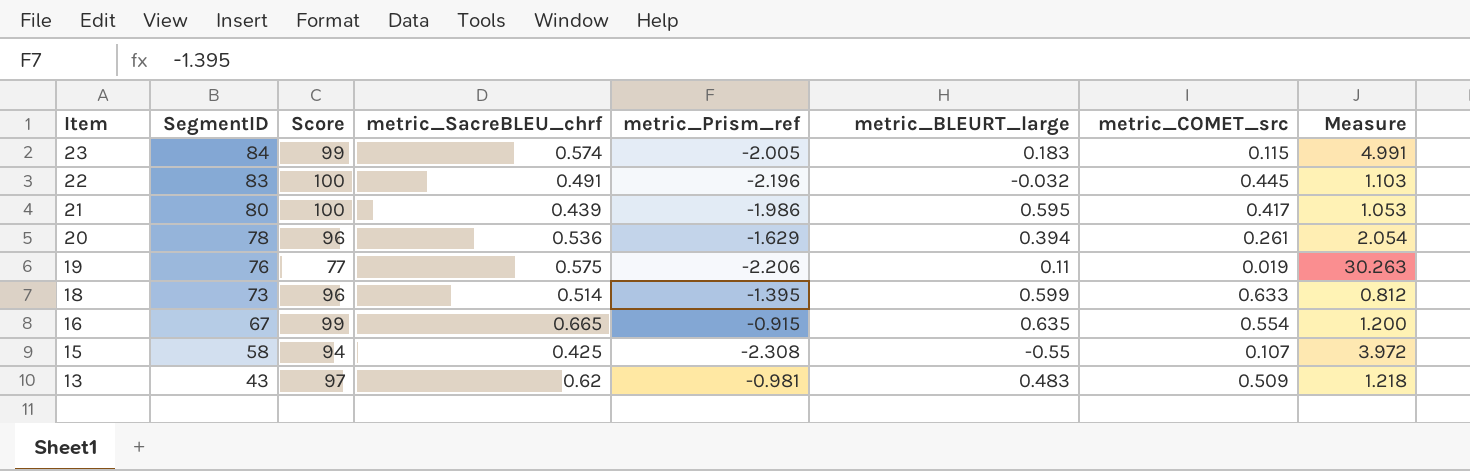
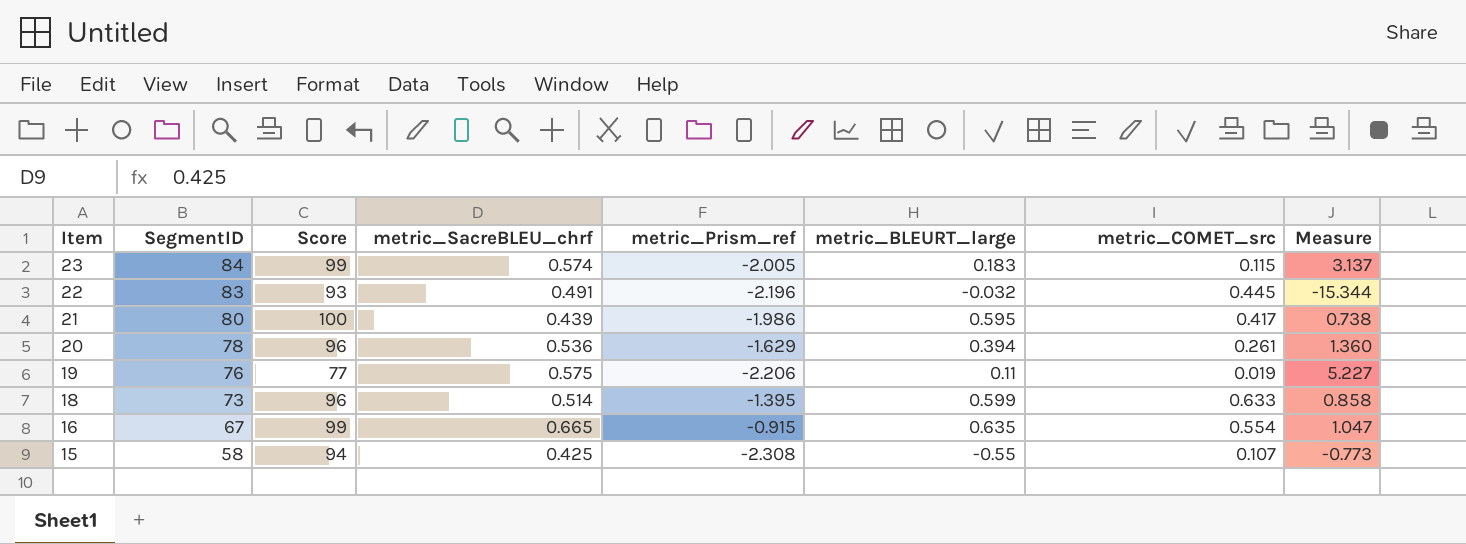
column Measure | formula: [metric_SacreBLEU_chrf] / [metric_COMET_src] -> [metric_SacreBLEU_chrf] / [metric_BLEURT_large]
row 13: 43 | 97 | 0.62 | -0.981 | 0.483 | 0.509 | 1.218 -> none
22 | Score: 100 -> 93

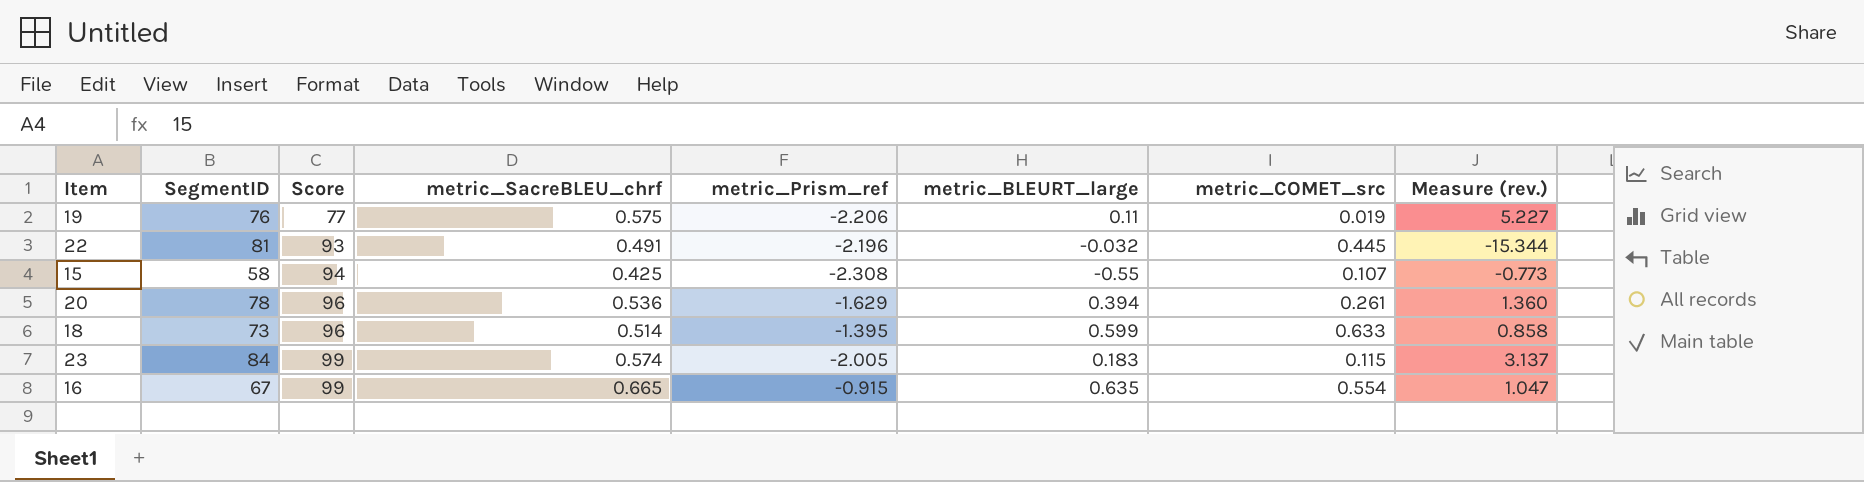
row order: Item descending -> Score ascending
column name: Measure -> Measure (rev.)
row 21: 80 | 100 | 0.439 | -1.986 | 0.595 | 0.417 | 0.738 -> none
22 | SegmentID: 83 -> 81

